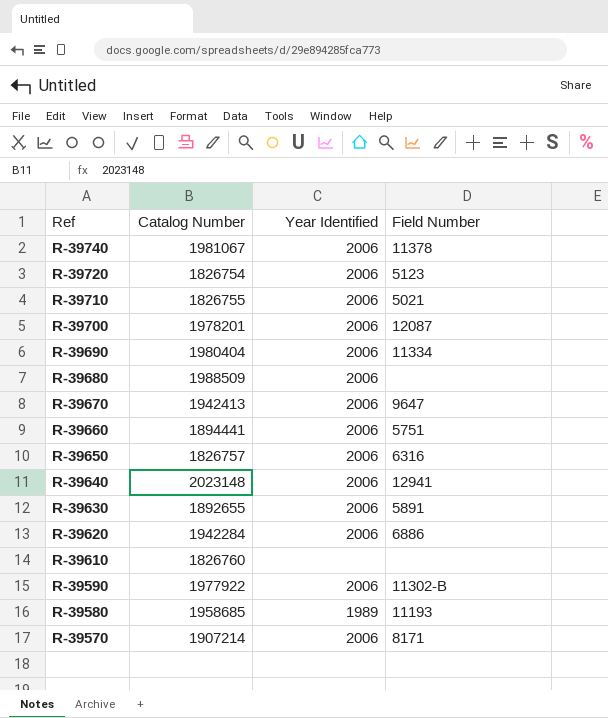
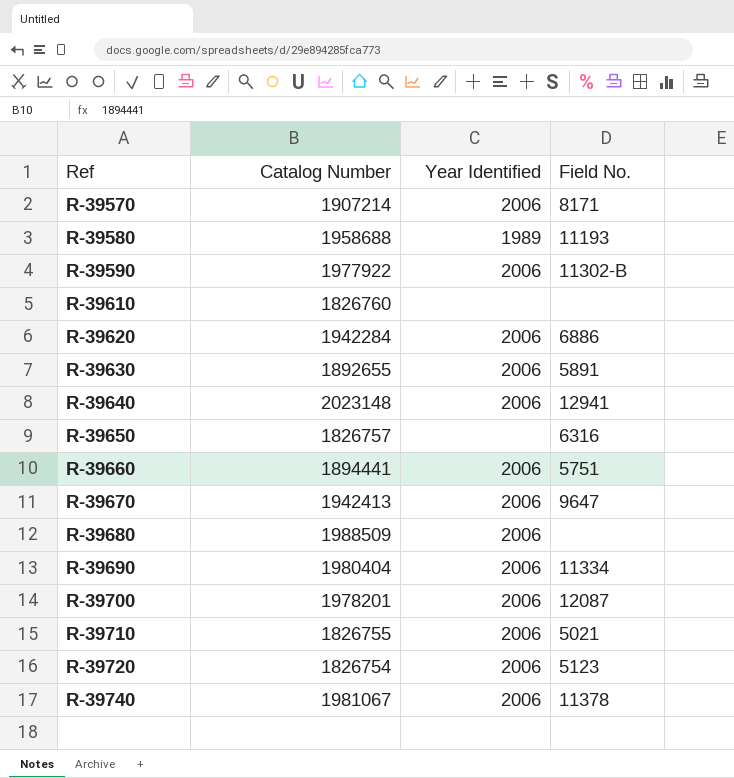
row order: Ref descending -> Ref ascending
column name: Field Number -> Field No.
R-39580 | Catalog Number: 1958685 -> 1958688
R-39650 | Year Identified: 2006 -> none

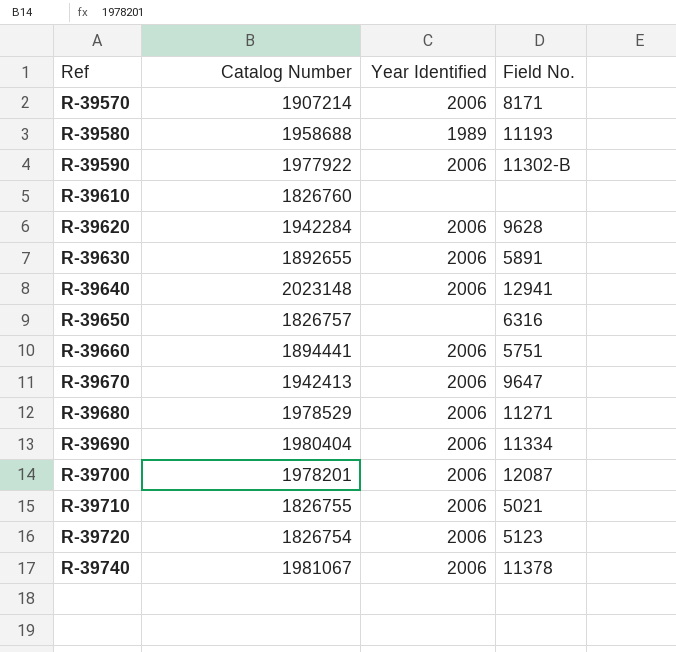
R-39620 | Field No.: 6886 -> 9628
R-39680 | Catalog Number: 1988509 -> 1978529
R-39680 | Field No.: none -> 11271

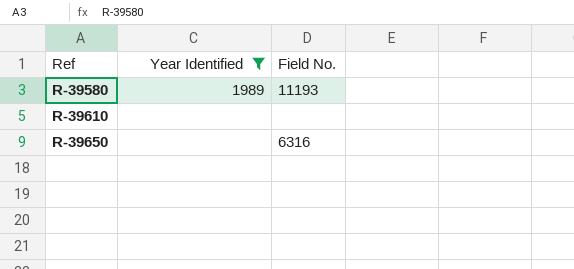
filter: none -> Year Identified != 2006
column Catalog Number | position: 2 -> none

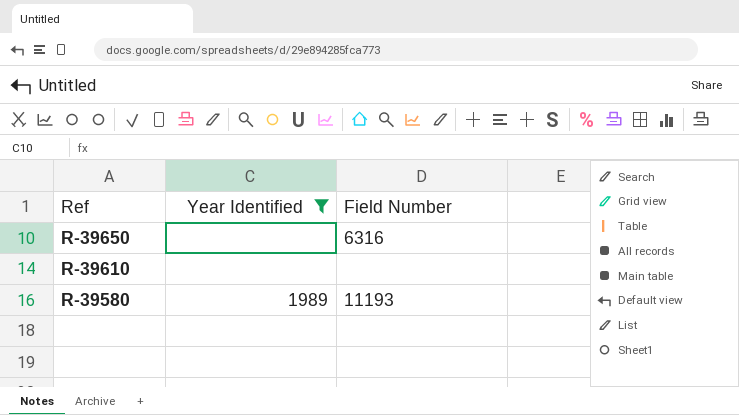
row order: Ref ascending -> Ref descending
column name: Field No. -> Field Number

